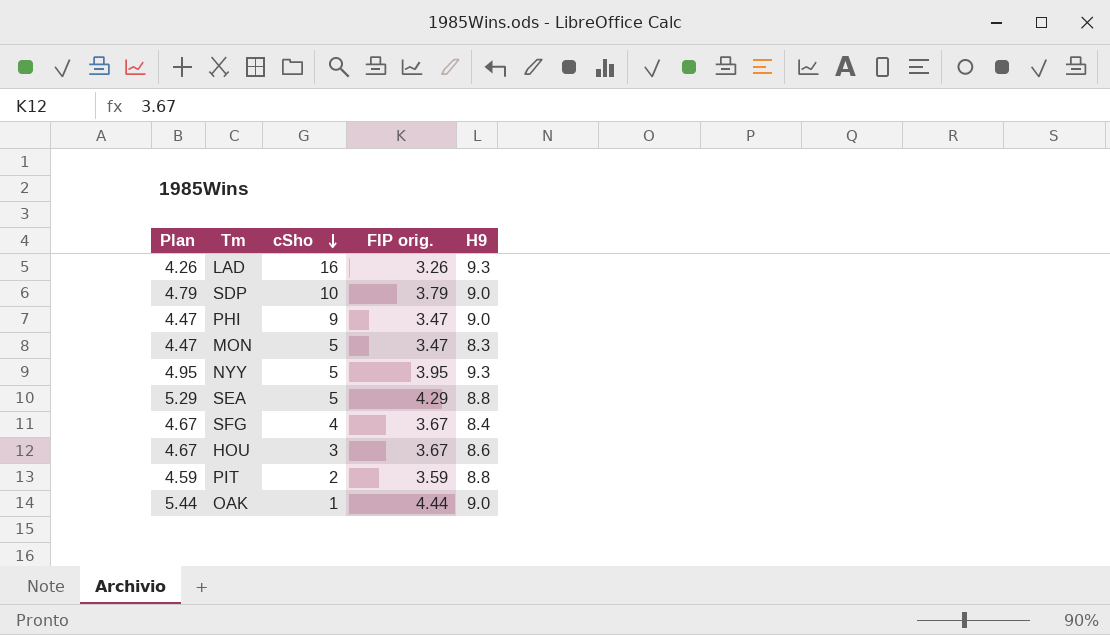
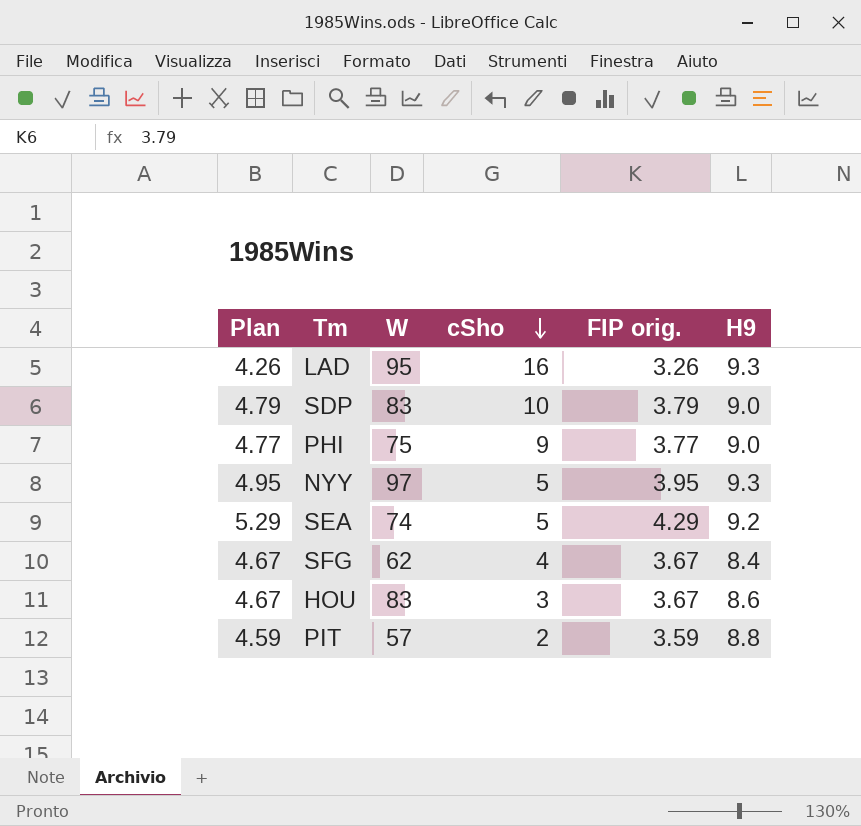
column W | position: none -> 3
row MON: 4.47 | 5 | 3.47 | 8.3 -> none
row OAK: 5.44 | 1 | 4.44 | 9.0 -> none
PHI | Plan: 4.47 -> 4.77
PHI | FIP orig.: 3.47 -> 3.77
SEA | H9: 8.8 -> 9.2

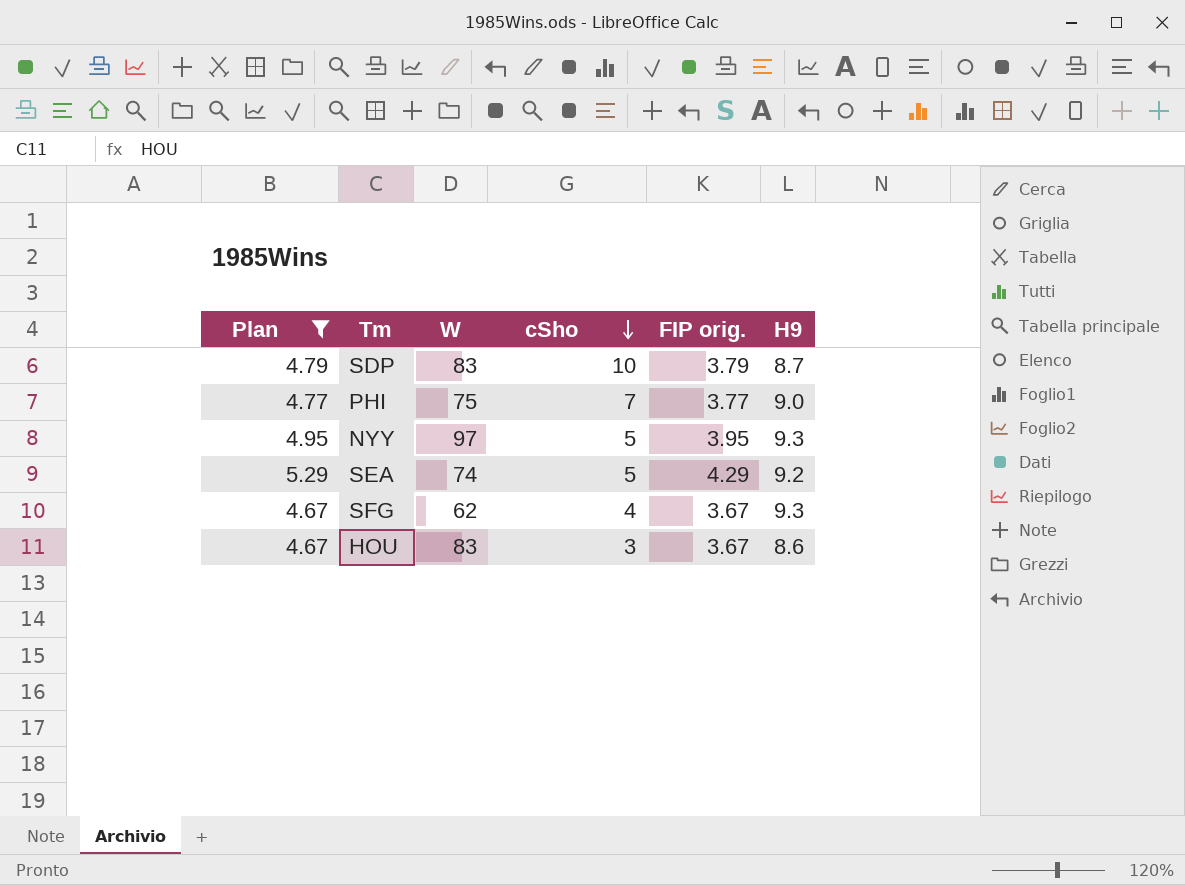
filter: none -> Plan >= 4.67
SDP | H9: 9.0 -> 8.7
PHI | cSho: 9 -> 7
SFG | H9: 8.4 -> 9.3

